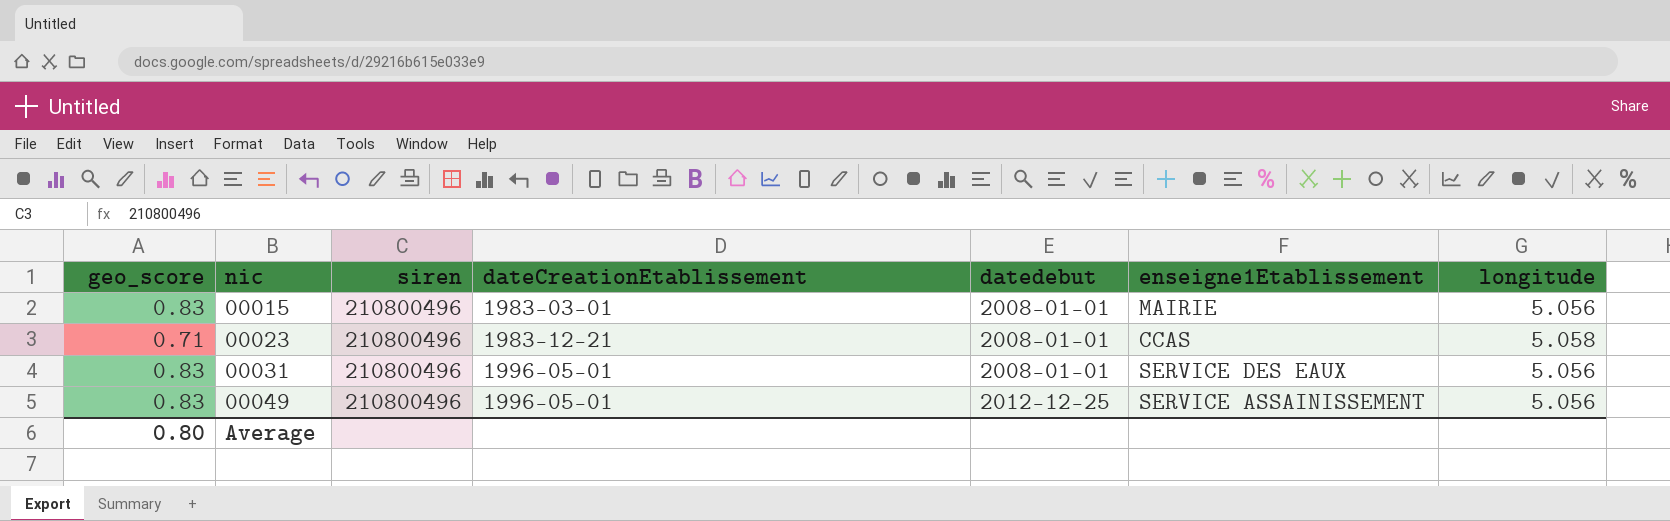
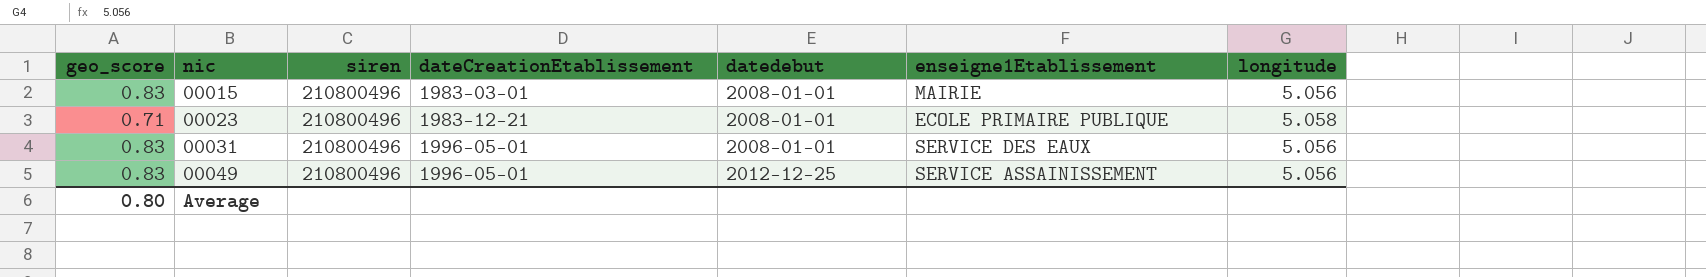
00023 | enseigne1Etablissement: CCAS -> ECOLE PRIMAIRE PUBLIQUE

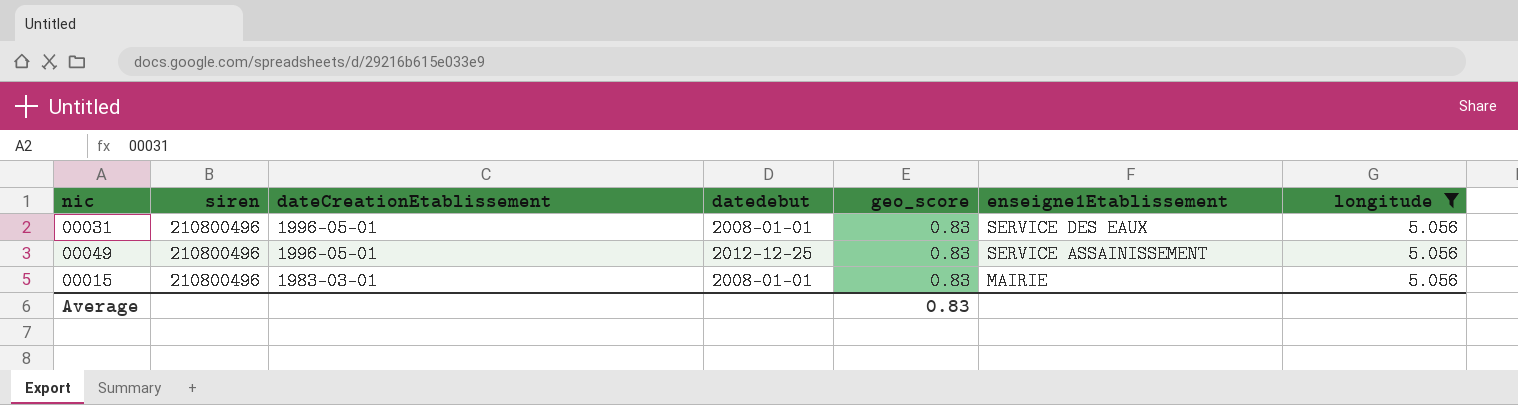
filter: none -> longitude = 5.056
row order: nic ascending -> dateCreationEtablissement descending
column geo_score | position: 1 -> 5
Average | geo_score: 0.80 -> 0.83

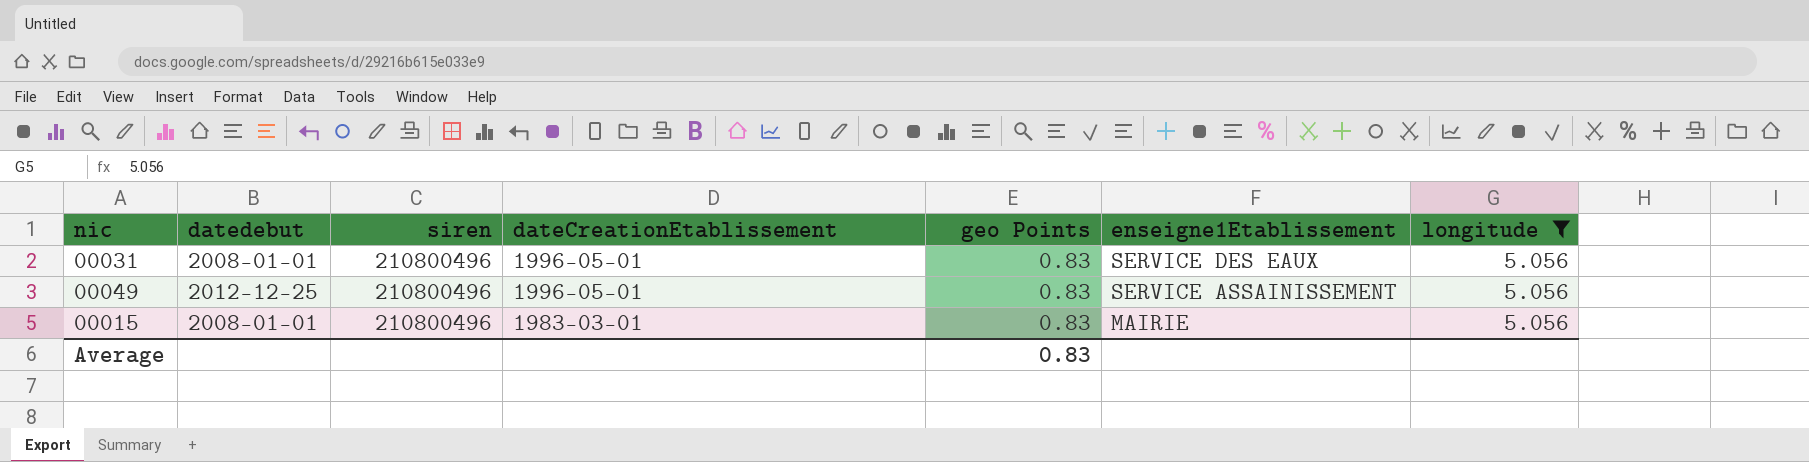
column datedebut | position: 4 -> 2
column name: geo_score -> geo Points

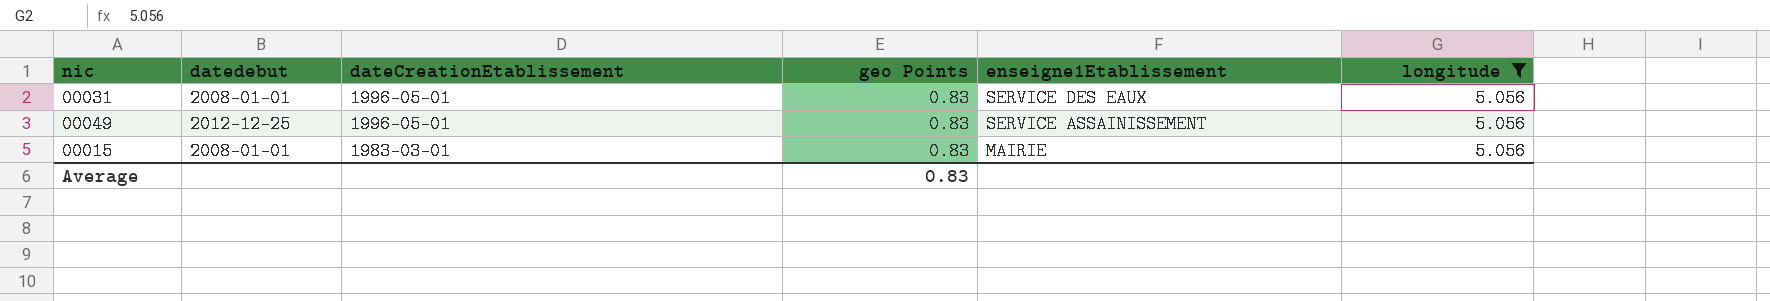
column siren | position: 3 -> none

